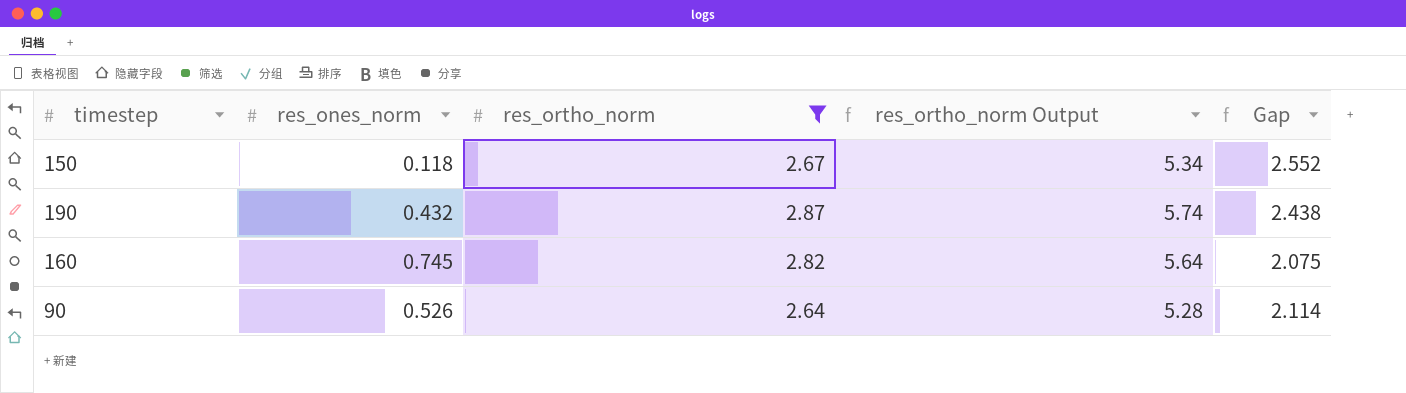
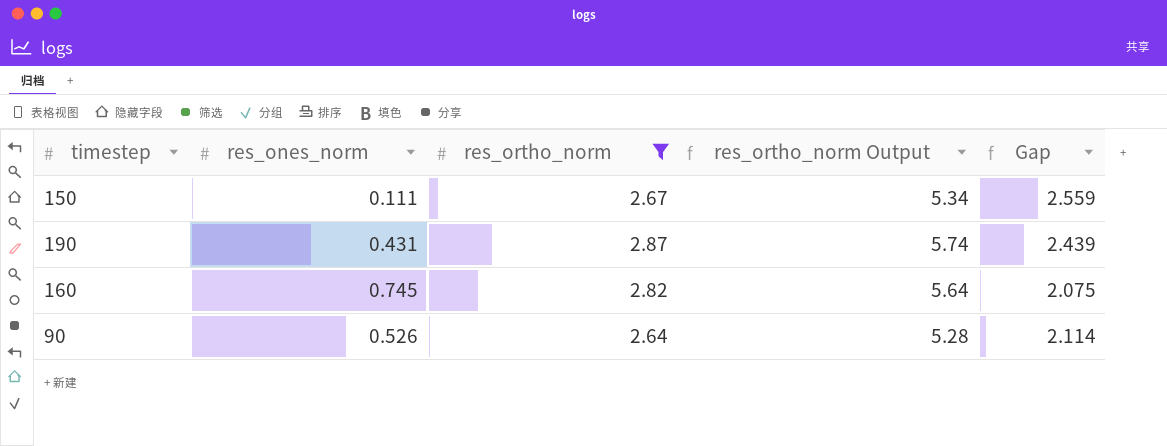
150 | res_ones_norm: 0.118 -> 0.111
150 | Gap: 2.552 -> 2.559
190 | res_ones_norm: 0.432 -> 0.431
190 | Gap: 2.438 -> 2.439

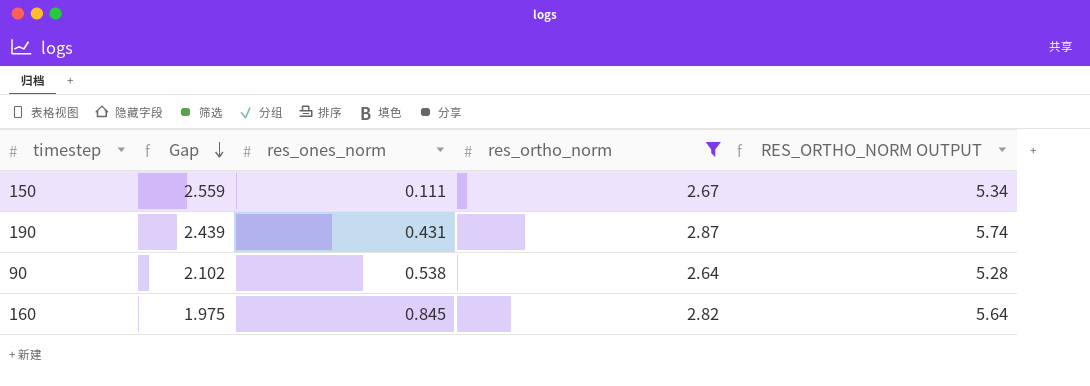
row order: none -> Gap descending
column Gap | position: 5 -> 2
column name: res_ortho_norm Output -> RES_ORTHO_NORM OUTPUT
90 | Gap: 2.114 -> 2.102
90 | res_ones_norm: 0.526 -> 0.538
160 | Gap: 2.075 -> 1.975
160 | res_ones_norm: 0.745 -> 0.845

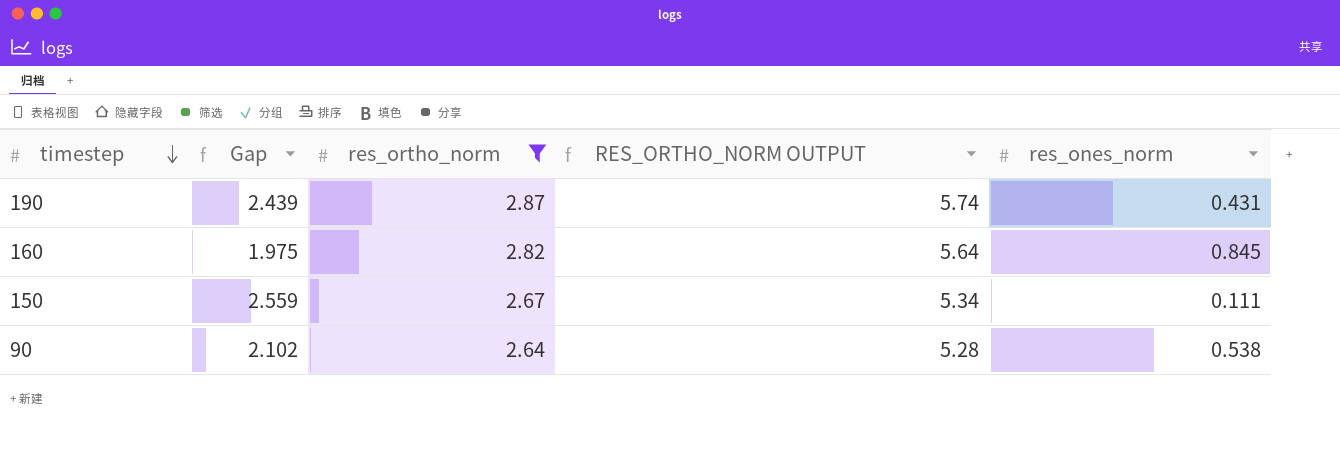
row order: Gap descending -> timestep descending
column res_ones_norm | position: 3 -> 5

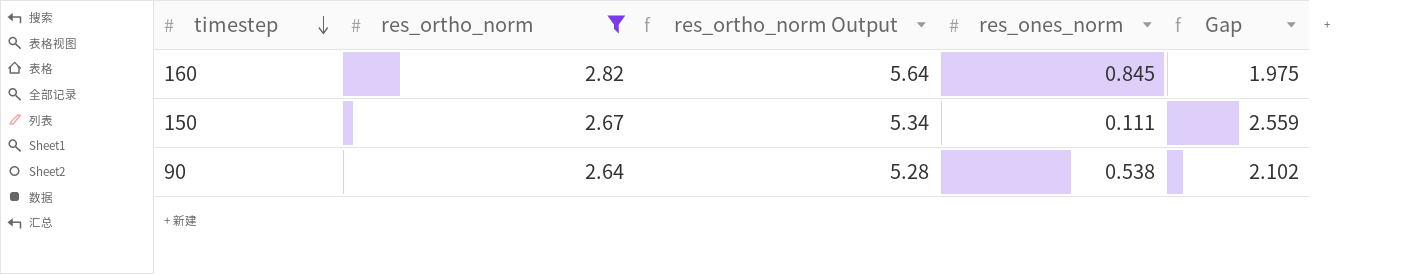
column name: RES_ORTHO_NORM OUTPUT -> res_ortho_norm Output
column Gap | position: 2 -> 5
row 190: 2.439 | 2.87 | 5.74 | 0.431 -> none

